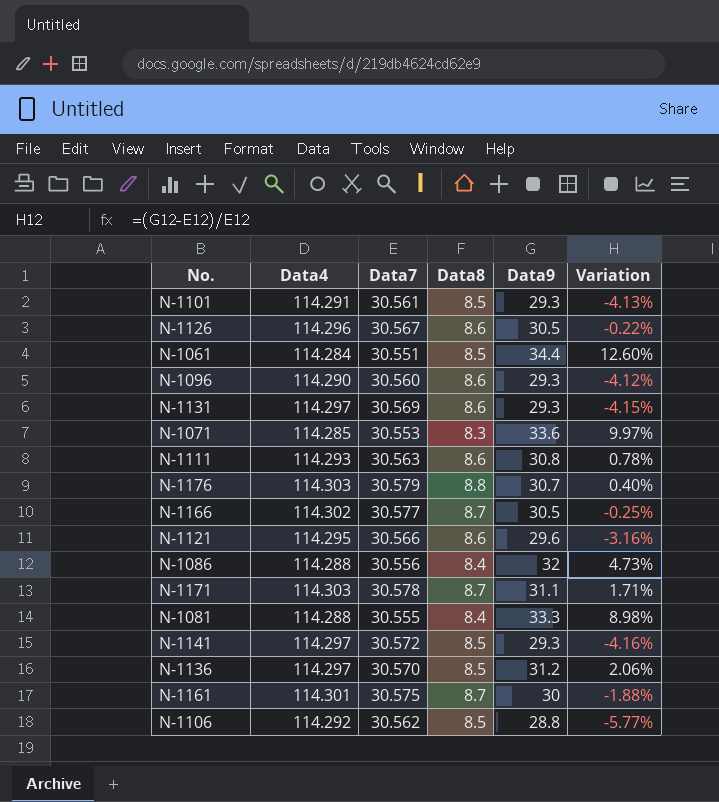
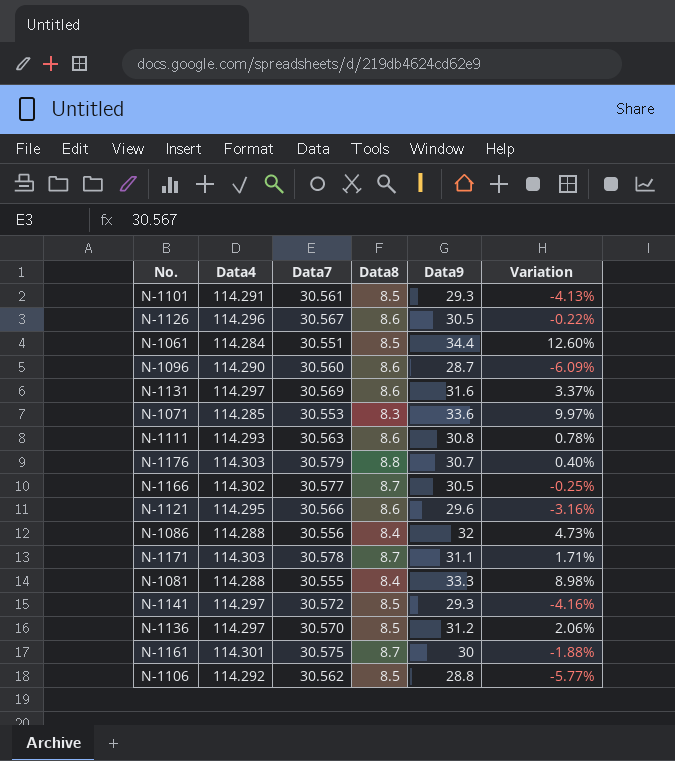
N-1096 | Data9: 29.3 -> 28.7
N-1096 | Variation: -4.12% -> -6.09%
N-1131 | Data9: 29.3 -> 31.6
N-1131 | Variation: -4.15% -> 3.37%

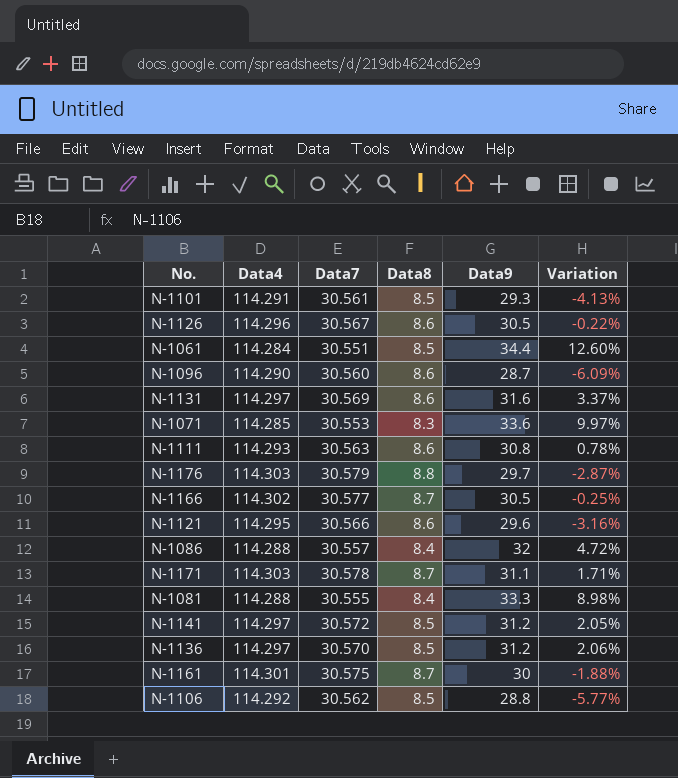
N-1176 | Data9: 30.7 -> 29.7
N-1176 | Variation: 0.40% -> -2.87%
N-1086 | Data7: 30.556 -> 30.557
N-1086 | Variation: 4.73% -> 4.72%
N-1141 | Data9: 29.3 -> 31.2
N-1141 | Variation: -4.16% -> 2.05%

